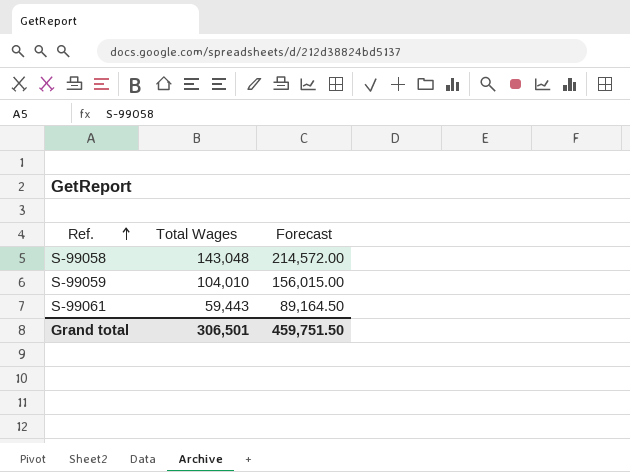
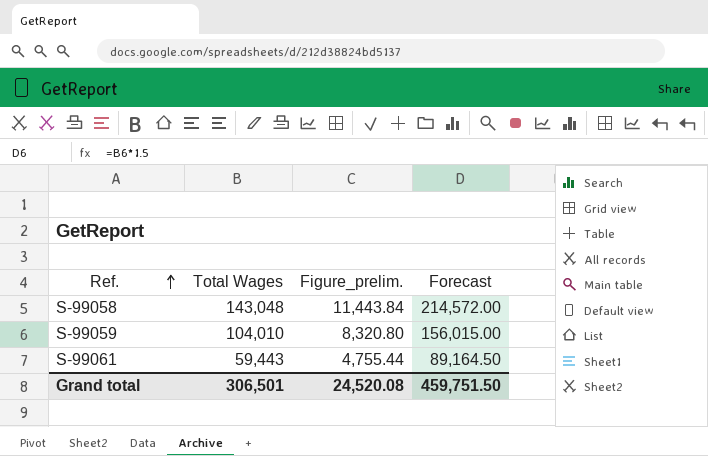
column Figure_prelim. | formula: none -> [Total Wages] * 0.08

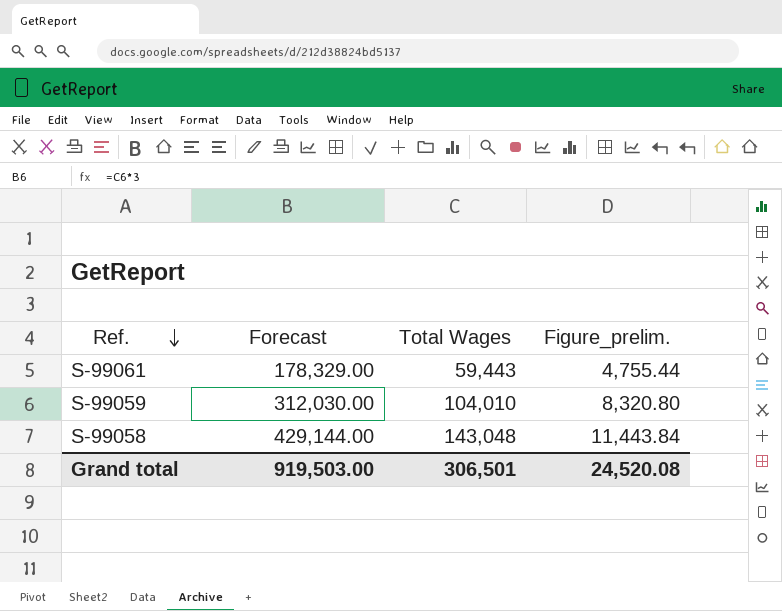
row order: Ref. ascending -> Ref. descending
column Forecast | formula: [Total Wages] * 1.5 -> [Total Wages] * 3
column Forecast | position: 4 -> 2
Grand total | Forecast: 459,751.50 -> 919,503.00

